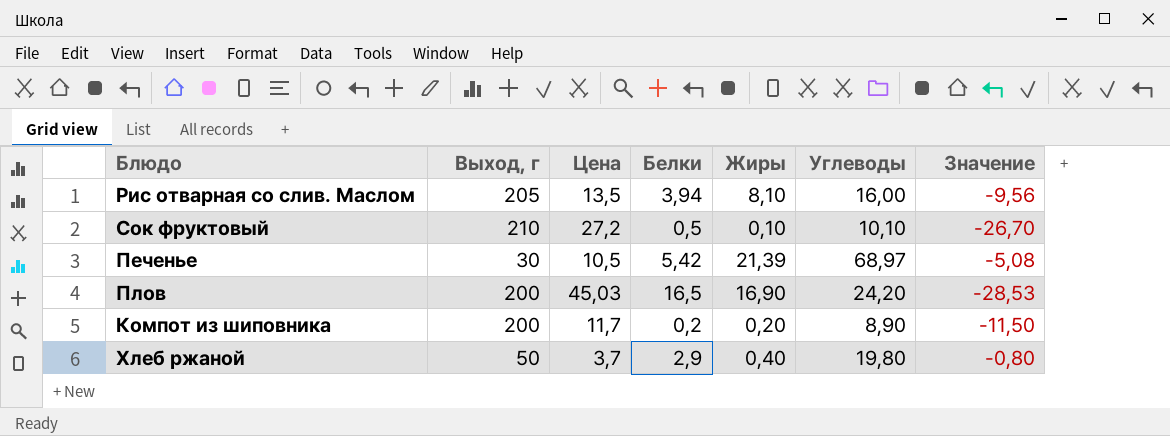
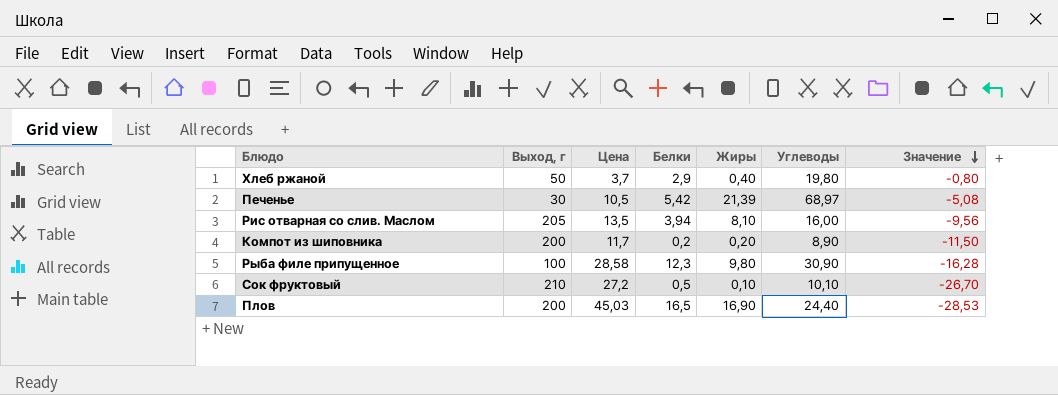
row order: none -> Значение descending
row Рыба филе припущенное: none -> 100 | 28,58 | 12,3 | 9,80 | 30,90 | -16,28
Плов | Углеводы: 24,20 -> 24,40

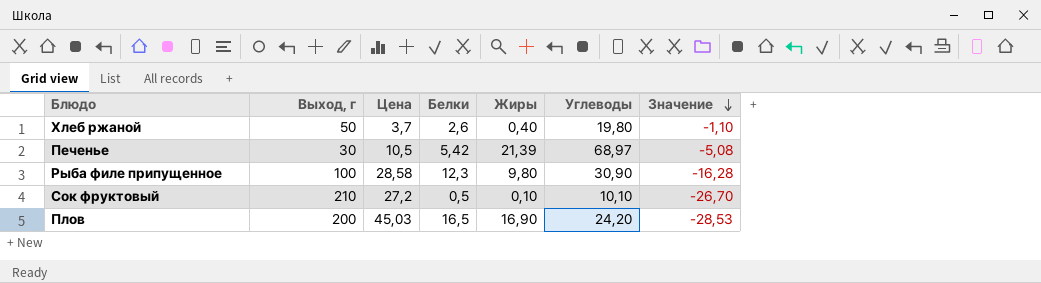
row Рис отварная со слив. Маслом: 205 | 13,5 | 3,94 | 8,10 | 16,00 | -9,56 -> none
row Компот из шиповника: 200 | 11,7 | 0,2 | 0,20 | 8,90 | -11,50 -> none
Хлеб ржаной | Белки: 2,9 -> 2,6
Хлеб ржаной | Значение: -0,80 -> -1,10
Плов | Углеводы: 24,40 -> 24,20

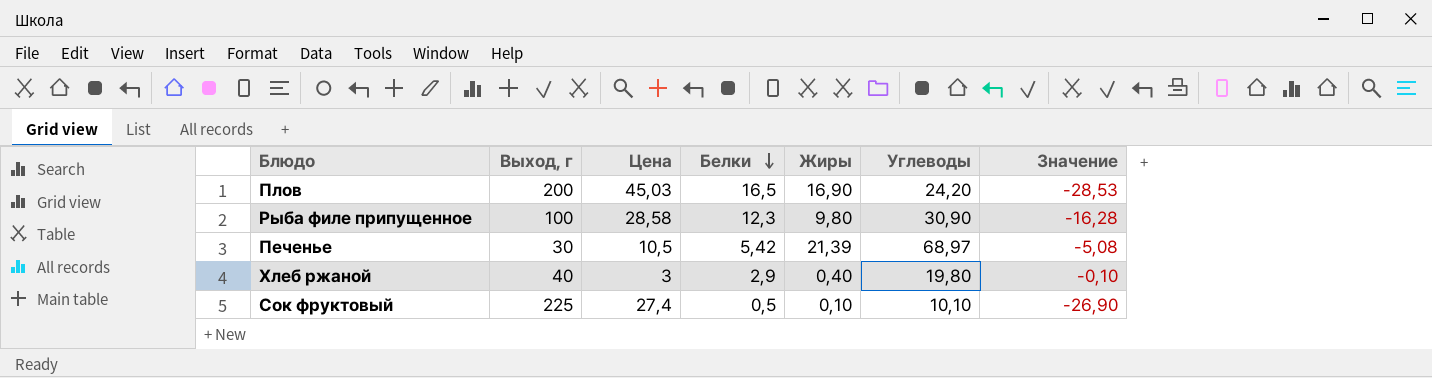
row order: Значение descending -> Белки descending
Хлеб ржаной | Выход, г: 50 -> 40
Хлеб ржаной | Цена: 3,7 -> 3
Хлеб ржаной | Белки: 2,6 -> 2,9
Хлеб ржаной | Значение: -1,10 -> -0,10
Сок фруктовый | Выход, г: 210 -> 225
Сок фруктовый | Цена: 27,2 -> 27,4
Сок фруктовый | Значение: -26,70 -> -26,90

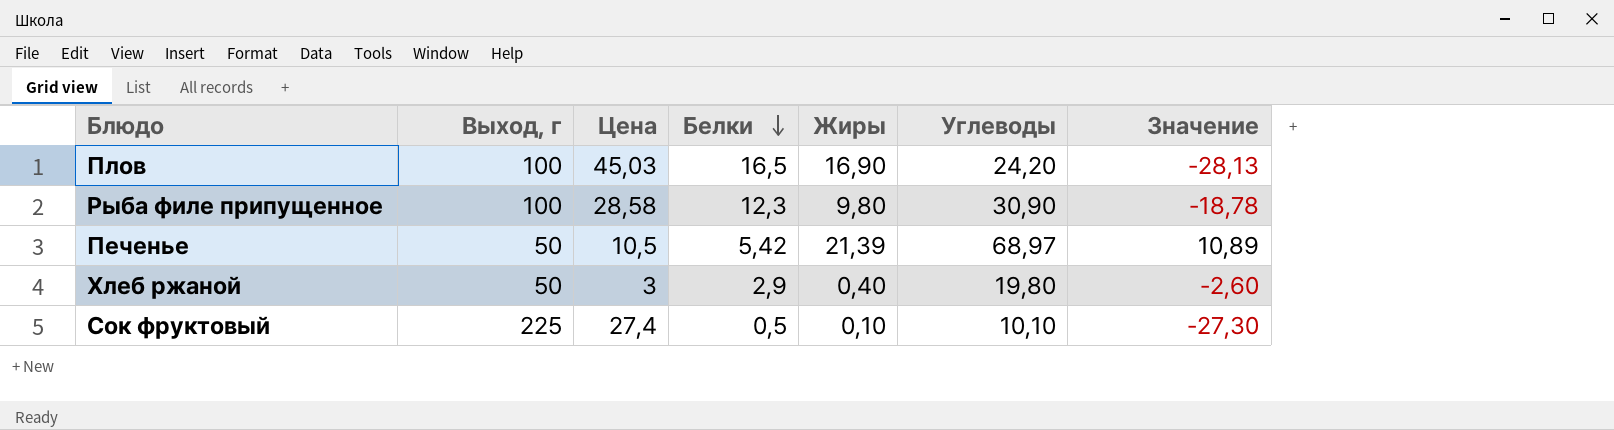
column Значение | formula: [Белки] - [Цена] -> [Жиры] - [Цена]
Плов | Выход, г: 200 -> 100
Печенье | Выход, г: 30 -> 50
Хлеб ржаной | Выход, г: 40 -> 50

